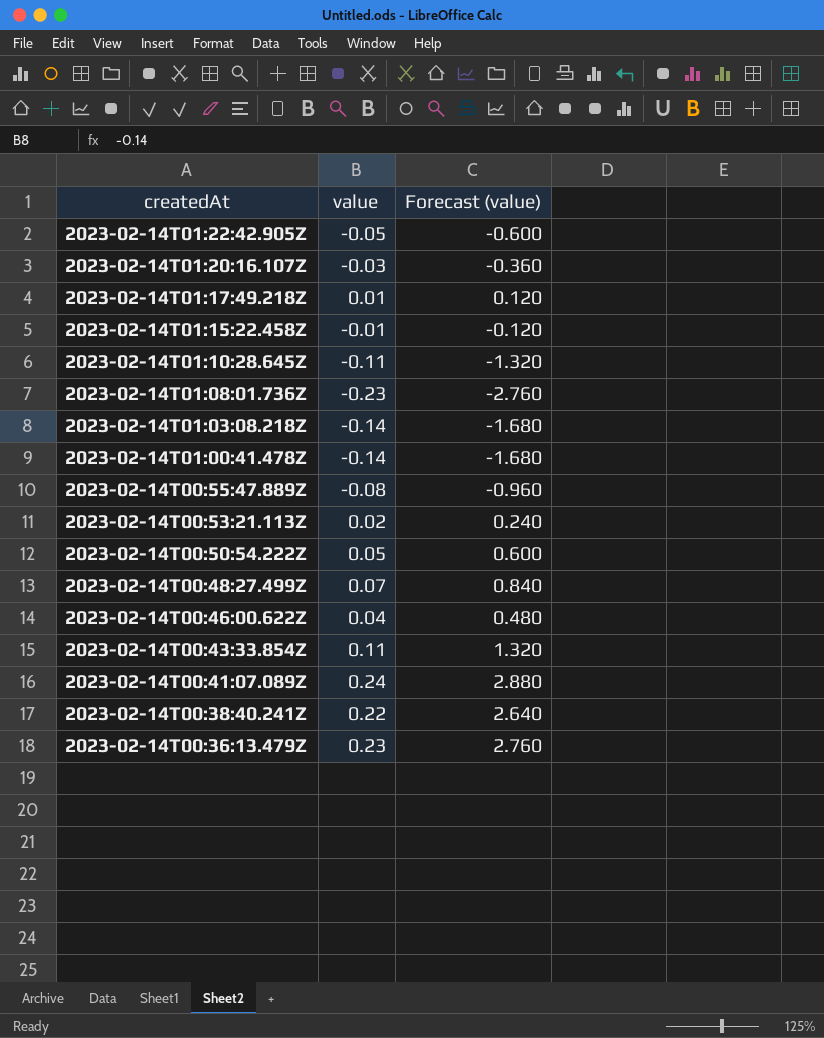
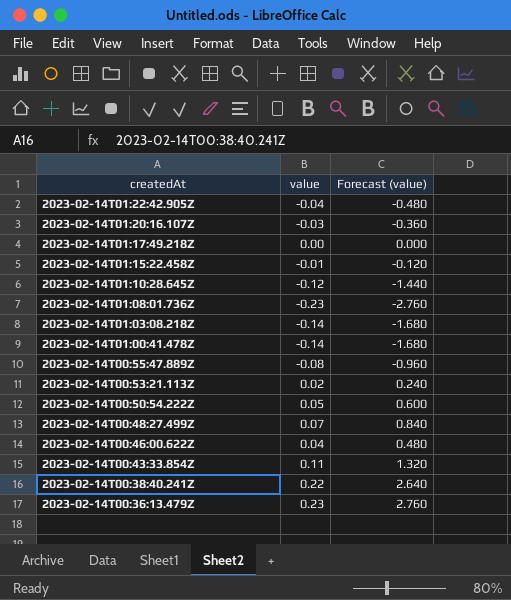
row 2023-02-14T00:41:07.089Z: 0.24 | 2.880 -> none
2023-02-14T01:22:42.905Z | value: -0.05 -> -0.04
2023-02-14T01:22:42.905Z | Forecast (value): -0.600 -> -0.480
2023-02-14T01:17:49.218Z | value: 0.01 -> 0.00
2023-02-14T01:17:49.218Z | Forecast (value): 0.120 -> 0.000
2023-02-14T01:10:28.645Z | value: -0.11 -> -0.12
2023-02-14T01:10:28.645Z | Forecast (value): -1.320 -> -1.440

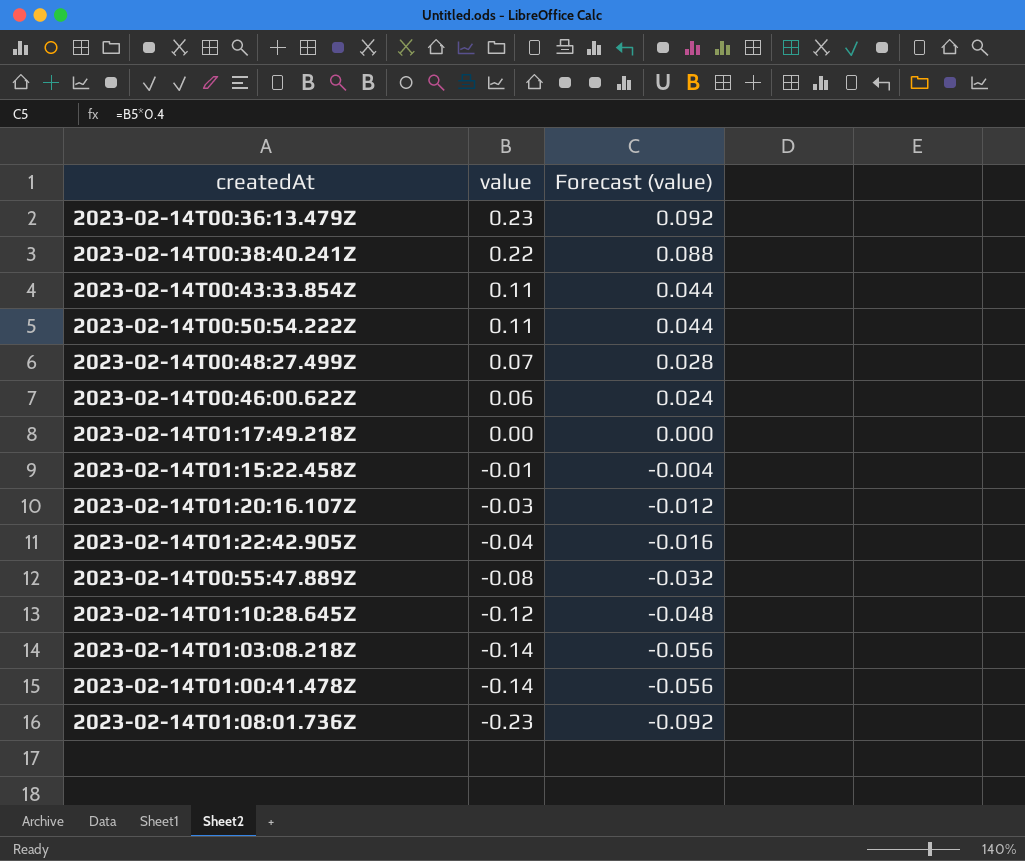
row order: createdAt descending -> value descending
column Forecast (value) | formula: [value] * 12 -> [value] * 0.4
row 2023-02-14T00:53:21.113Z: 0.02 | 0.240 -> none
2023-02-14T00:50:54.222Z | value: 0.05 -> 0.11
2023-02-14T00:46:00.622Z | value: 0.04 -> 0.06

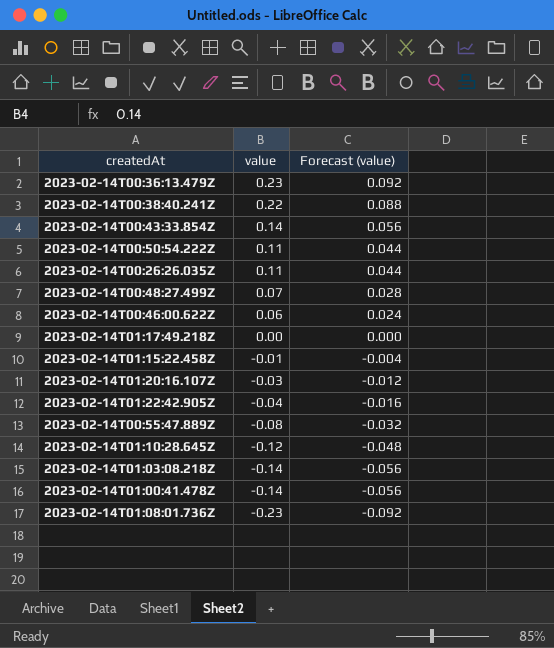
2023-02-14T00:43:33.854Z | value: 0.11 -> 0.14
2023-02-14T00:43:33.854Z | Forecast (value): 0.044 -> 0.056
row 2023-02-14T00:26:26.035Z: none -> 0.11 | 0.044

